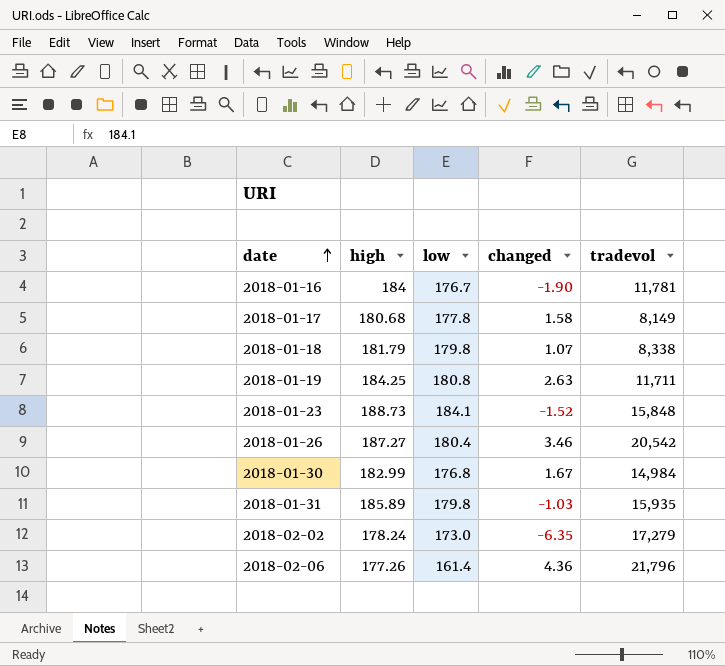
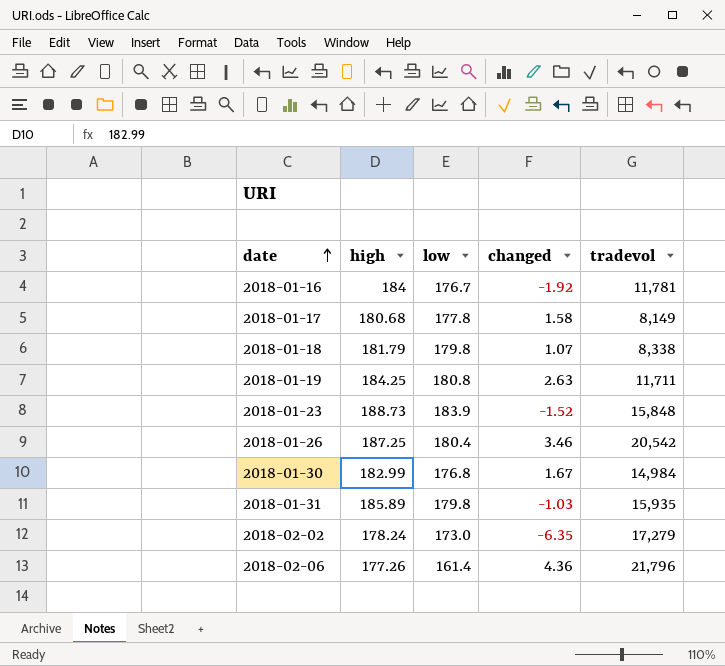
2018-01-16 | changed: -1.90 -> -1.92
2018-01-23 | low: 184.1 -> 183.9
2018-01-26 | high: 187.27 -> 187.25

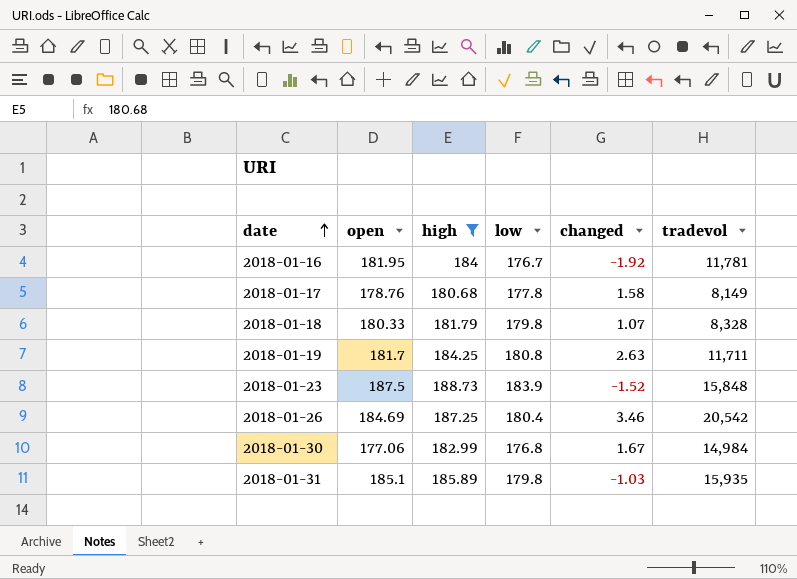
filter: none -> high >= 180.68
column open | position: none -> 2
2018-01-18 | tradevol: 8,338 -> 8,328

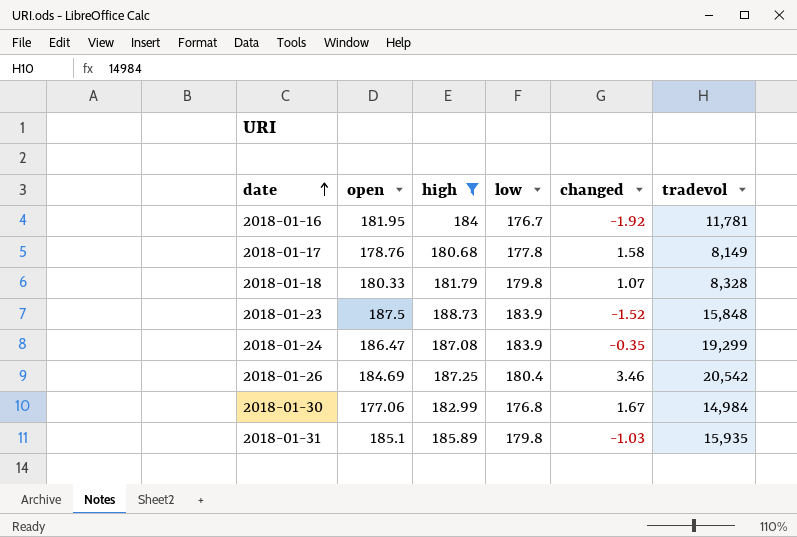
row 2018-01-19: 181.7 | 184.25 | 180.8 | 2.63 | 11,711 -> none
row 2018-01-24: none -> 186.47 | 187.08 | 183.9 | -0.35 | 19,299

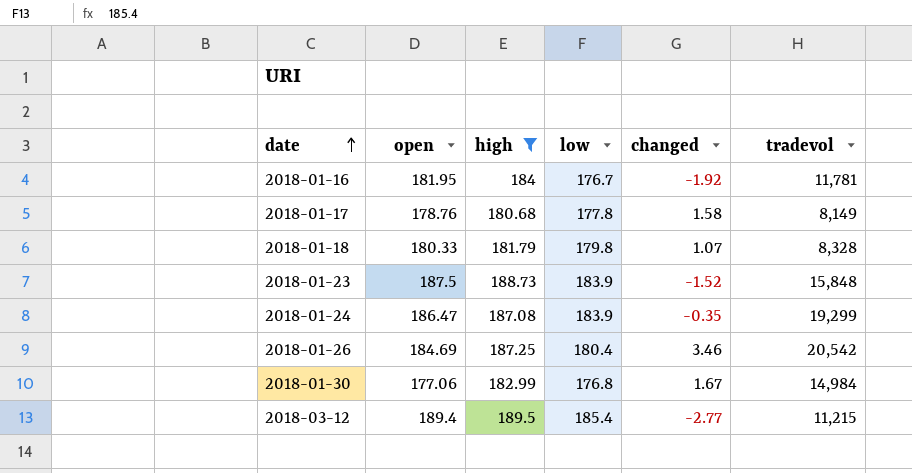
row 2018-01-31: 185.1 | 185.89 | 179.8 | -1.03 | 15,935 -> none
row 2018-03-12: none -> 189.4 | 189.5 | 185.4 | -2.77 | 11,215

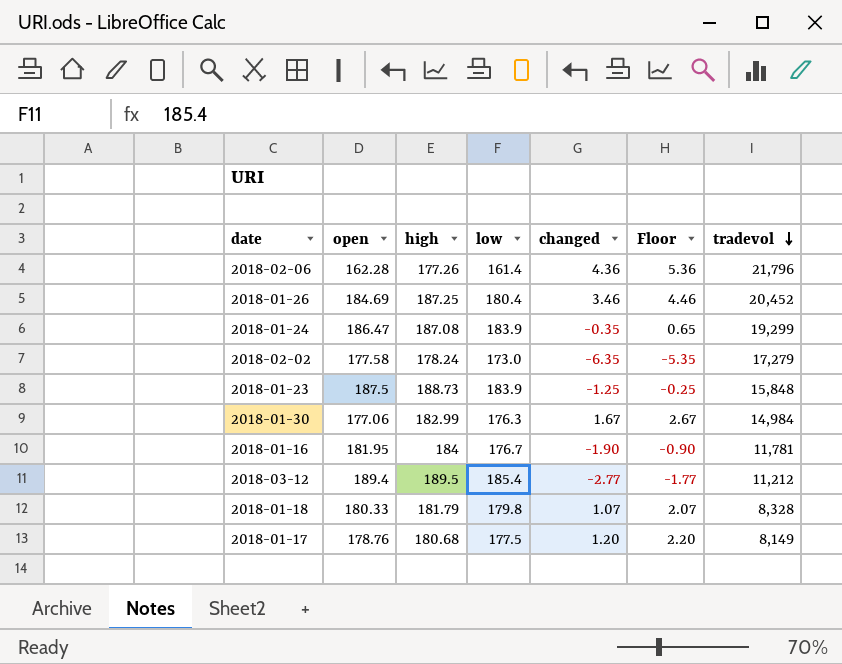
filter: high >= 180.68 -> none
row order: date ascending -> tradevol descending
column Floor | formula: none -> [changed] + 1
2018-01-26 | tradevol: 20,542 -> 20,452
2018-01-23 | changed: -1.52 -> -1.25
2018-01-30 | low: 176.8 -> 176.3
2018-01-16 | changed: -1.92 -> -1.90
2018-03-12 | tradevol: 11,215 -> 11,212
2018-01-17 | low: 177.8 -> 177.5
2018-01-17 | changed: 1.58 -> 1.20

